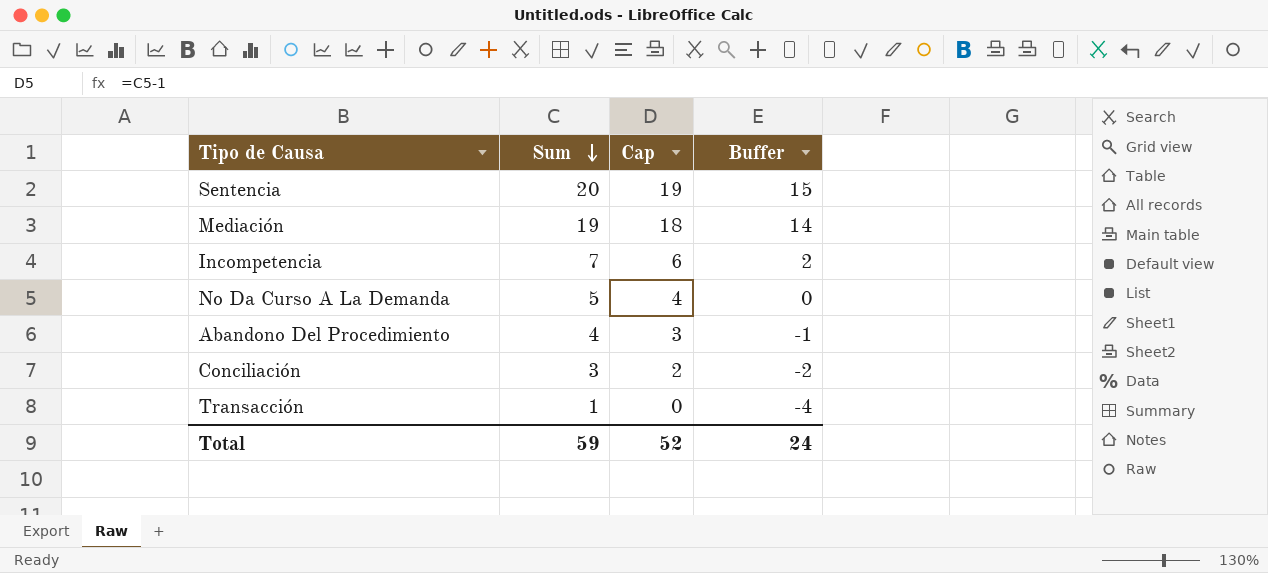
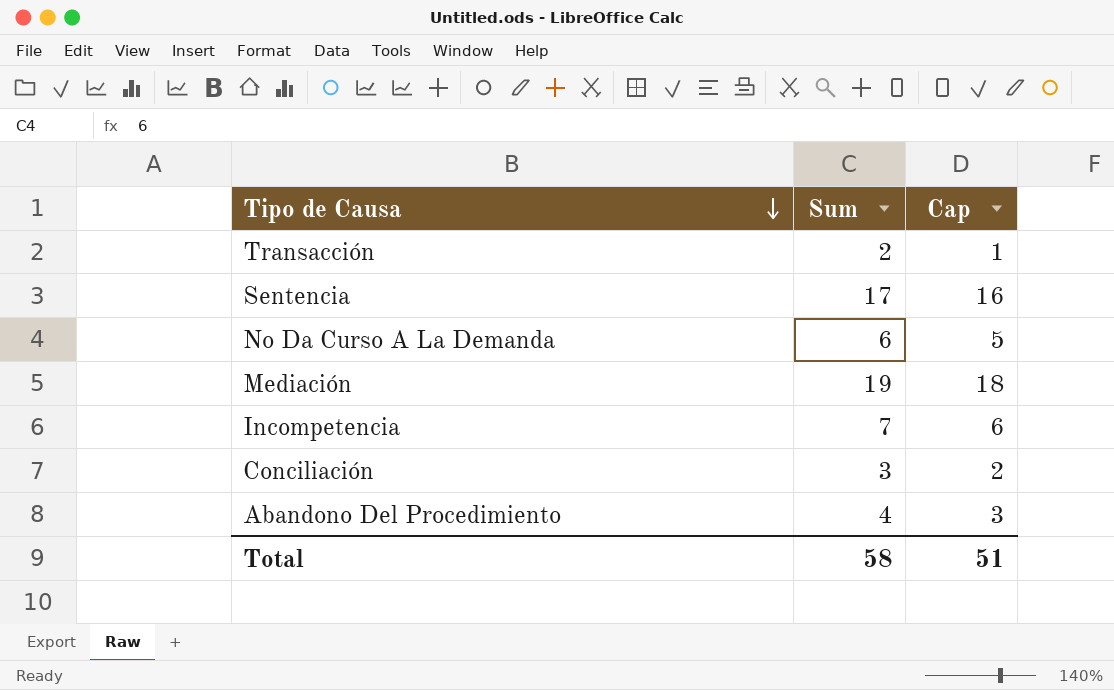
row order: Sum descending -> Tipo de Causa descending
column Buffer | formula: [Sum] - 5 -> none
Transacción | Sum: 1 -> 2
Transacción | Cap: 0 -> 1
Sentencia | Sum: 20 -> 17
Sentencia | Cap: 19 -> 16
No Da Curso A La Demanda | Sum: 5 -> 6
No Da Curso A La Demanda | Cap: 4 -> 5
Total | Sum: 59 -> 58
Total | Cap: 52 -> 51

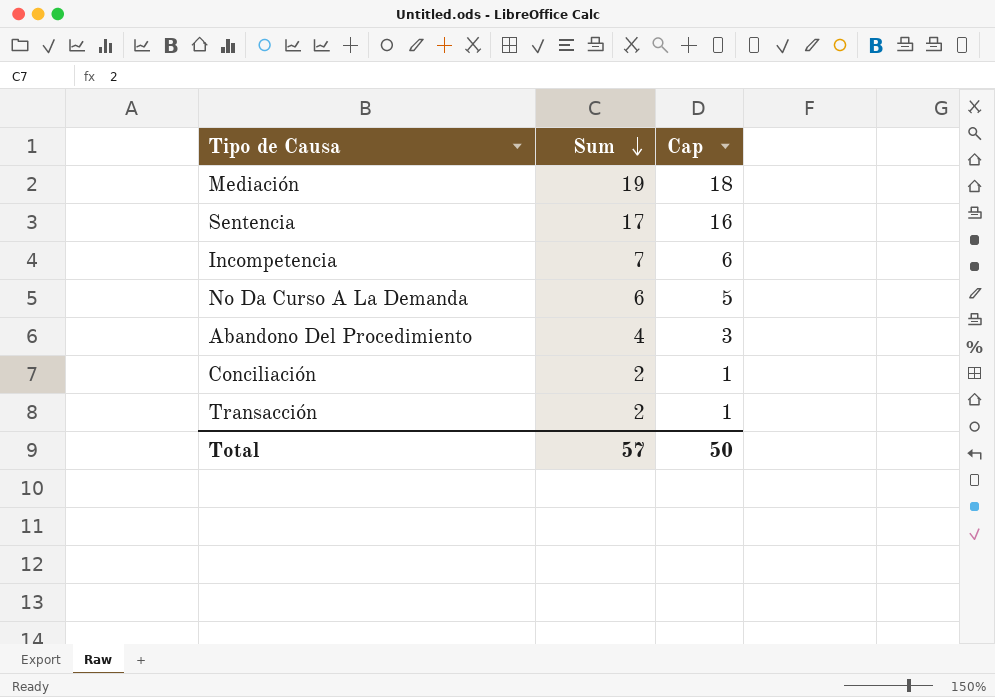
row order: Tipo de Causa descending -> Sum descending
Conciliación | Sum: 3 -> 2
Conciliación | Cap: 2 -> 1
Total | Sum: 58 -> 57
Total | Cap: 51 -> 50

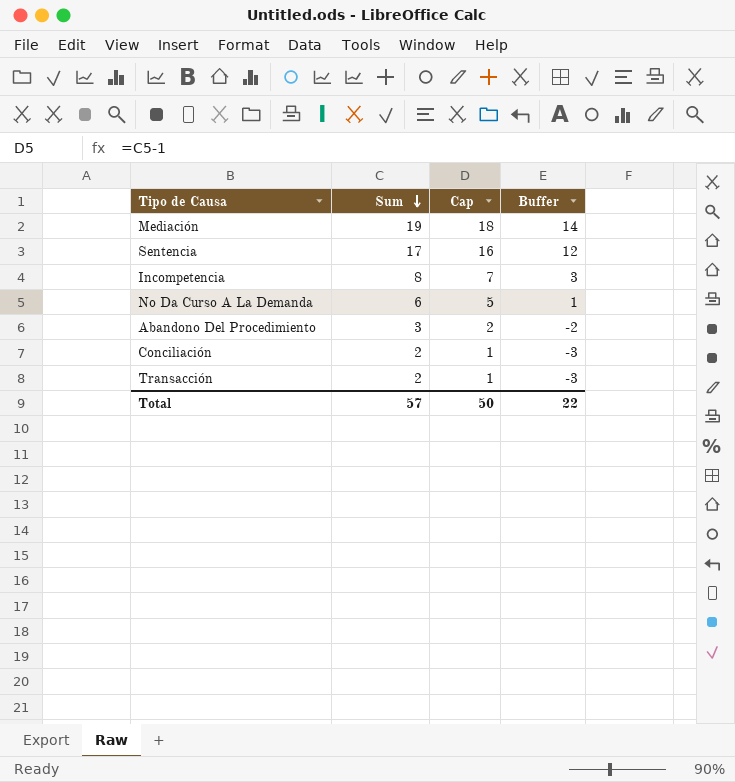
column Buffer | formula: none -> [Sum] - 5
Incompetencia | Sum: 7 -> 8
Incompetencia | Cap: 6 -> 7
Abandono Del Procedimiento | Sum: 4 -> 3
Abandono Del Procedimiento | Cap: 3 -> 2

